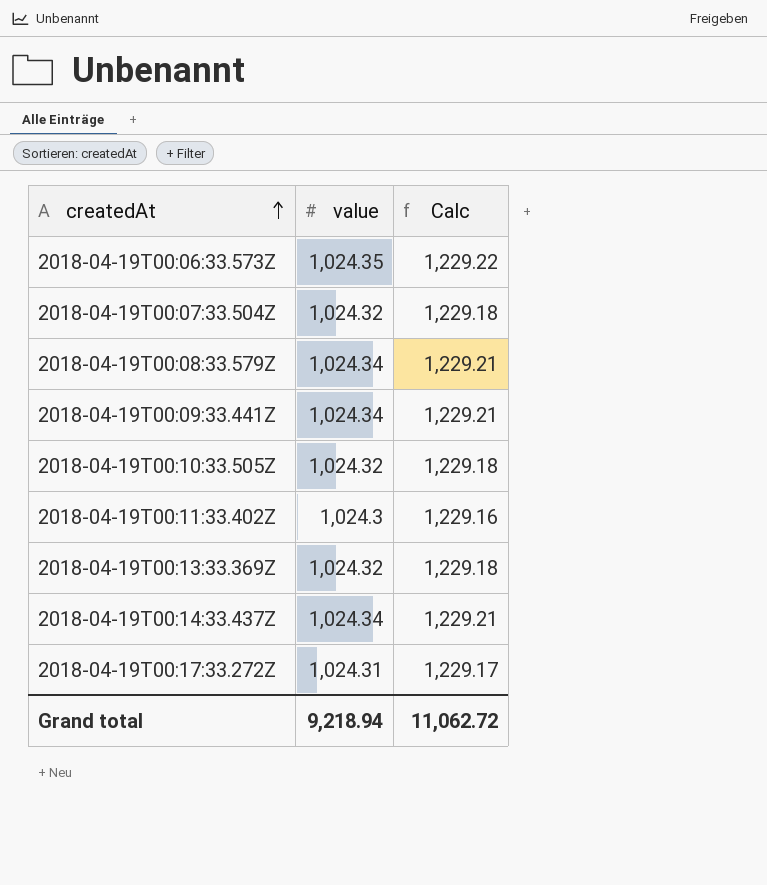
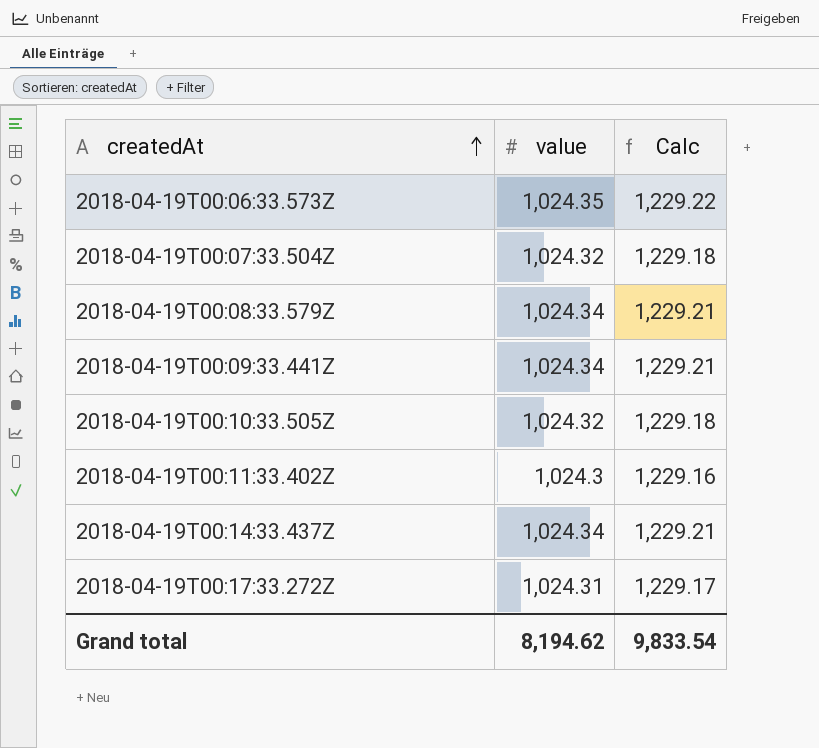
row 2018-04-19T00:13:33.369Z: 1,024.32 | 1,229.18 -> none
Grand total | value: 9,218.94 -> 8,194.62
Grand total | Calc: 11,062.72 -> 9,833.54

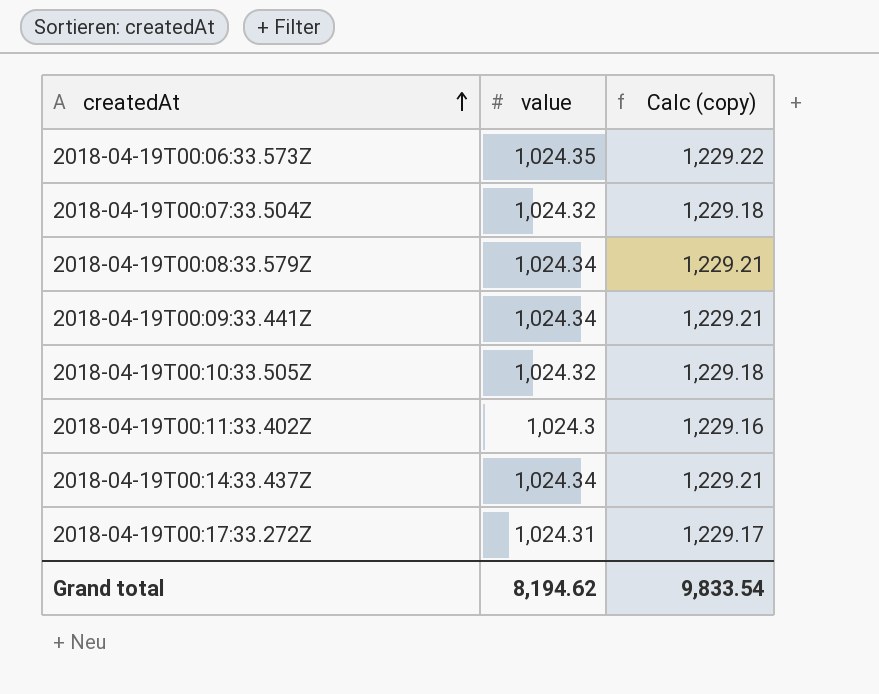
column name: Calc -> Calc (copy)

